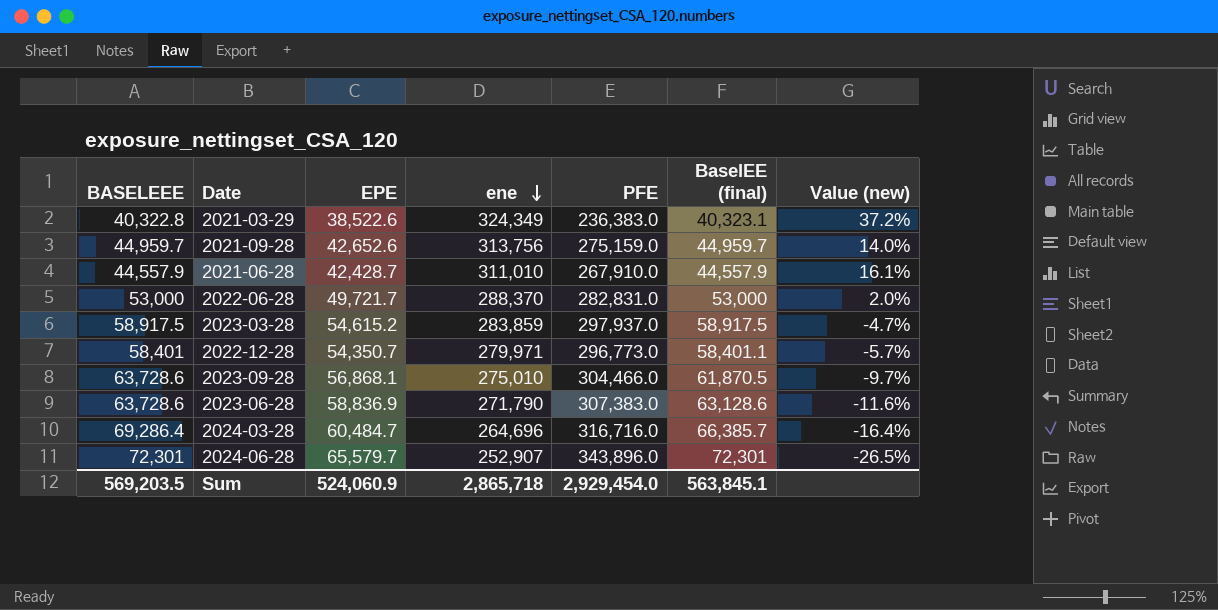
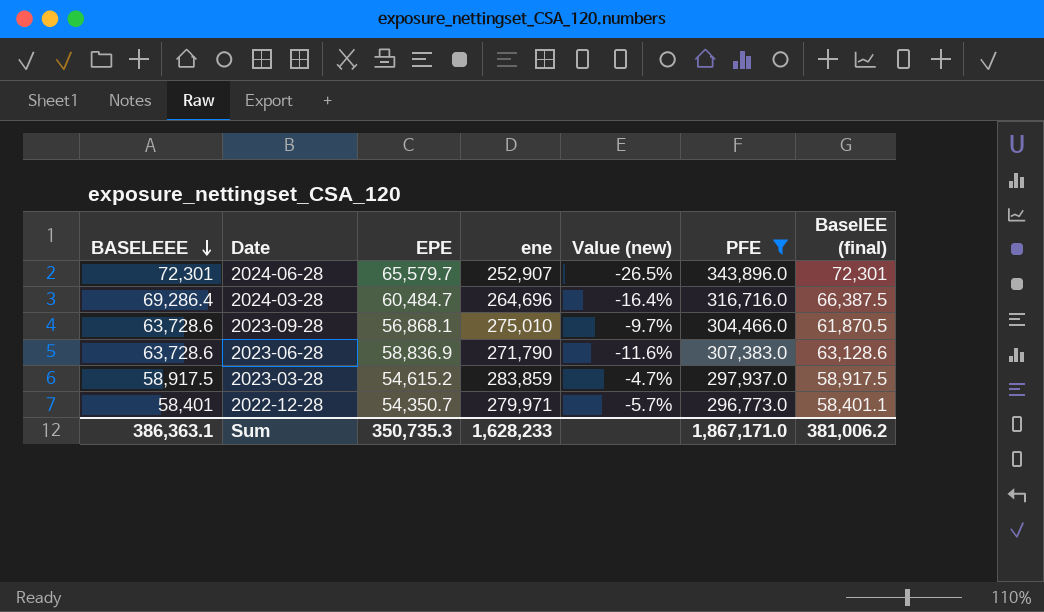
filter: none -> PFE >= 296,773.0
row order: ene descending -> BASELEEE descending
column Value (new) | position: 7 -> 5
2024-03-28 | BaselEE (final): 66,385.7 -> 66,387.5
Sum | BASELEEE: 569,203.5 -> 386,363.1
Sum | EPE: 524,060.9 -> 350,735.3
Sum | ene: 2,865,718 -> 1,628,233
Sum | PFE: 2,929,454.0 -> 1,867,171.0
Sum | BaselEE (final): 563,845.1 -> 381,006.2

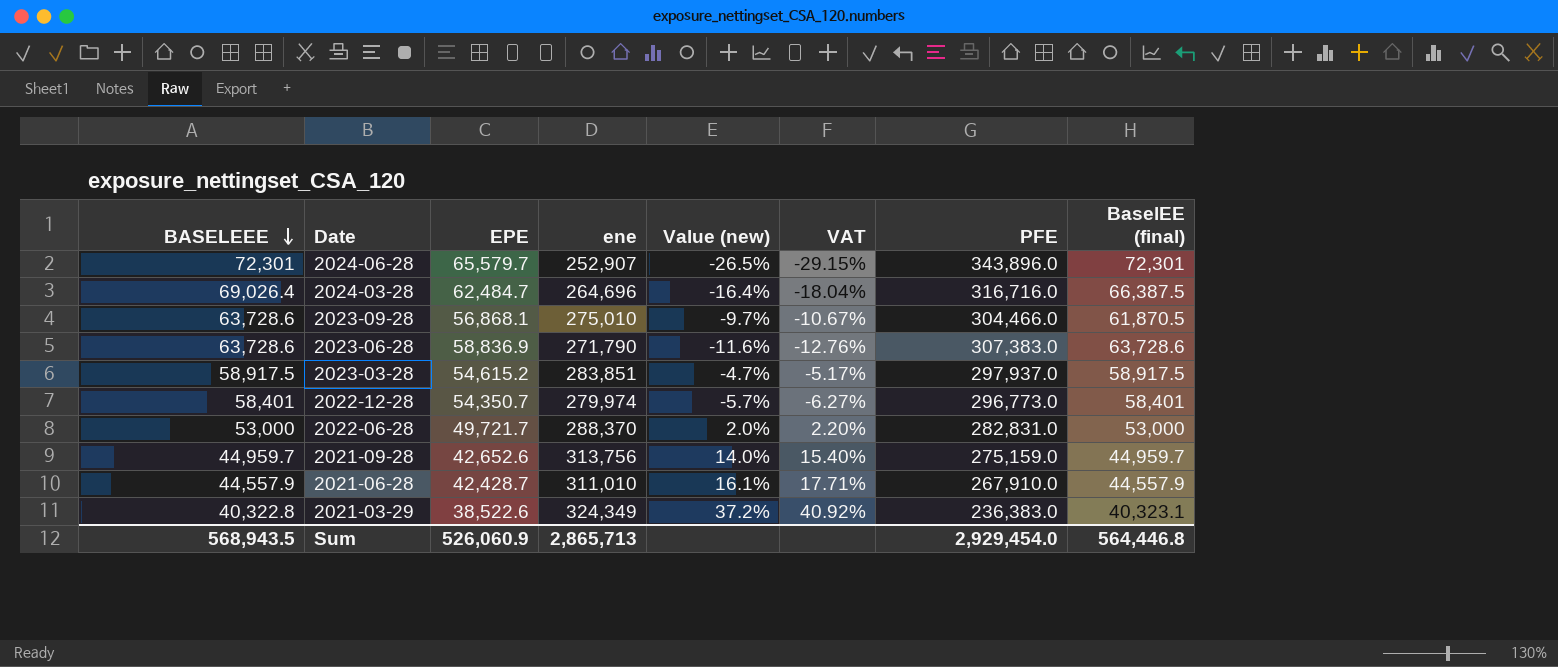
filter: PFE >= 296,773.0 -> none
column VAT | formula: none -> [Value (new)] * 1.1
2024-03-28 | BASELEEE: 69,286.4 -> 69,026.4
2024-03-28 | EPE: 60,484.7 -> 62,484.7
2023-06-28 | BaselEE (final): 63,128.6 -> 63,728.6
2023-03-28 | ene: 283,859 -> 283,851
2022-12-28 | ene: 279,971 -> 279,974
2022-12-28 | BaselEE (final): 58,401.1 -> 58,401
Sum | BASELEEE: 386,363.1 -> 568,943.5
Sum | EPE: 350,735.3 -> 526,060.9
Sum | ene: 1,628,233 -> 2,865,713
Sum | PFE: 1,867,171.0 -> 2,929,454.0
Sum | BaselEE (final): 381,006.2 -> 564,446.8

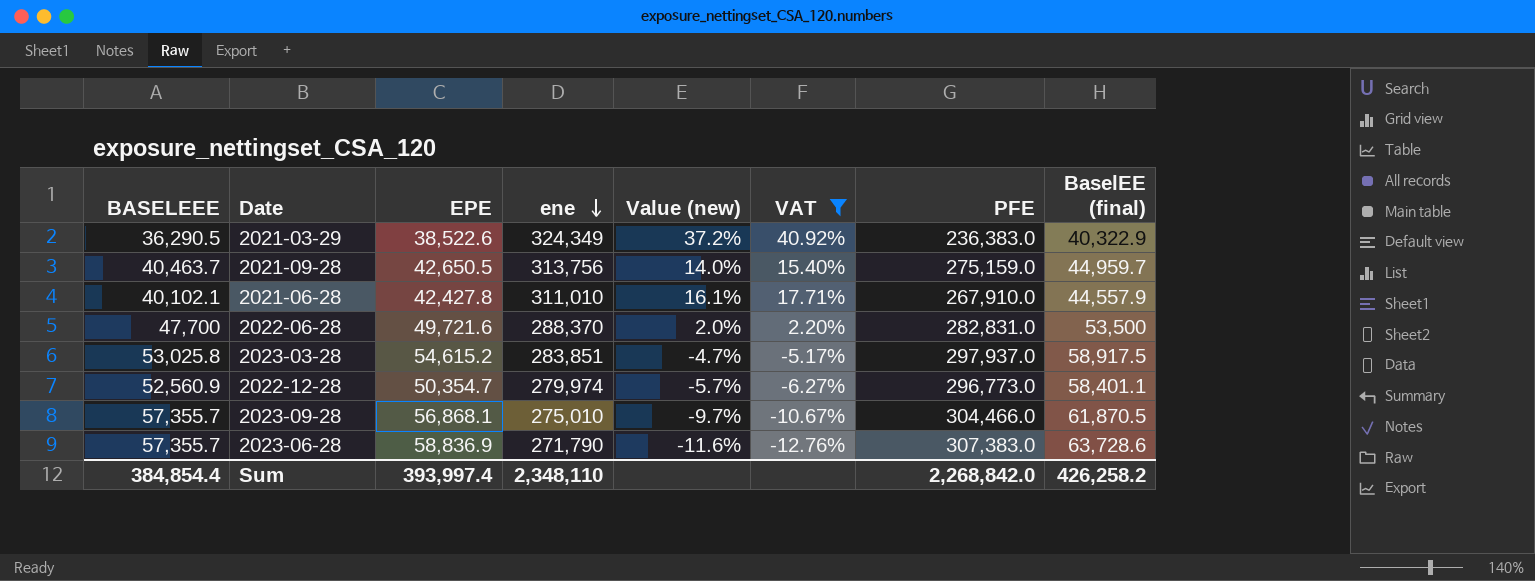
filter: none -> VAT >= -12.76%
row order: BASELEEE descending -> ene descending
2021-03-29 | BASELEEE: 40,322.8 -> 36,290.5
2021-03-29 | BaselEE (final): 40,323.1 -> 40,322.9
2021-09-28 | BASELEEE: 44,959.7 -> 40,463.7
2021-09-28 | EPE: 42,652.6 -> 42,650.5
2021-06-28 | BASELEEE: 44,557.9 -> 40,102.1
2021-06-28 | EPE: 42,428.7 -> 42,427.8
2022-06-28 | BASELEEE: 53,000 -> 47,700
2022-06-28 | EPE: 49,721.7 -> 49,721.6
2022-06-28 | BaselEE (final): 53,000 -> 53,500
2023-03-28 | BASELEEE: 58,917.5 -> 53,025.8
2022-12-28 | BASELEEE: 58,401 -> 52,560.9
2022-12-28 | EPE: 54,350.7 -> 50,354.7
2022-12-28 | BaselEE (final): 58,401 -> 58,401.1
2023-09-28 | BASELEEE: 63,728.6 -> 57,355.7
2023-06-28 | BASELEEE: 63,728.6 -> 57,355.7
Sum | BASELEEE: 568,943.5 -> 384,854.4
Sum | EPE: 526,060.9 -> 393,997.4
Sum | ene: 2,865,713 -> 2,348,110
Sum | PFE: 2,929,454.0 -> 2,268,842.0
Sum | BaselEE (final): 564,446.8 -> 426,258.2

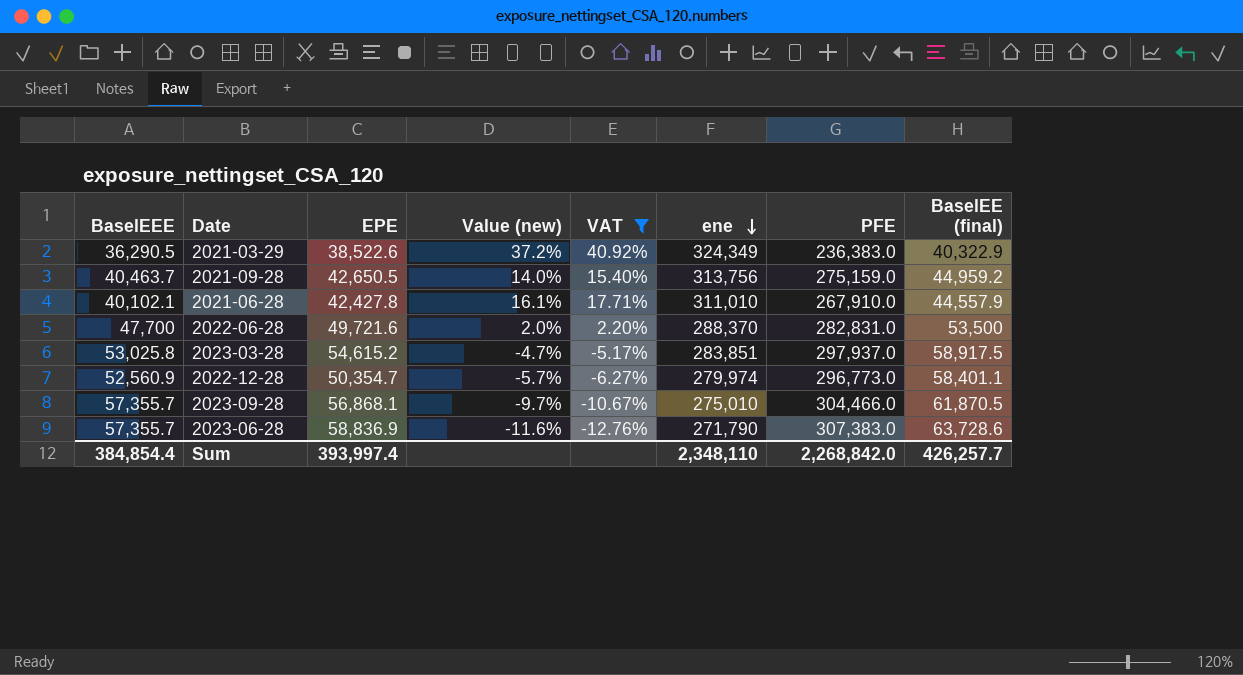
column name: BASELEEE -> BaselEEE
column ene | position: 4 -> 6
2021-09-28 | BaselEE (final): 44,959.7 -> 44,959.2
Sum | BaselEE (final): 426,258.2 -> 426,257.7

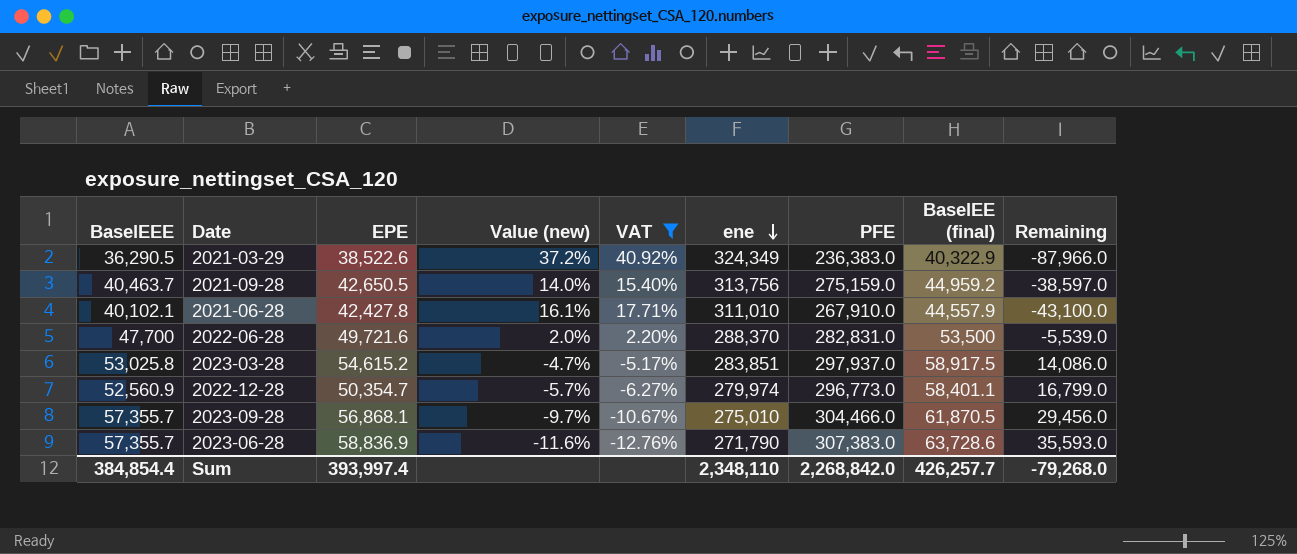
column Remaining | formula: none -> [PFE] - [ene]

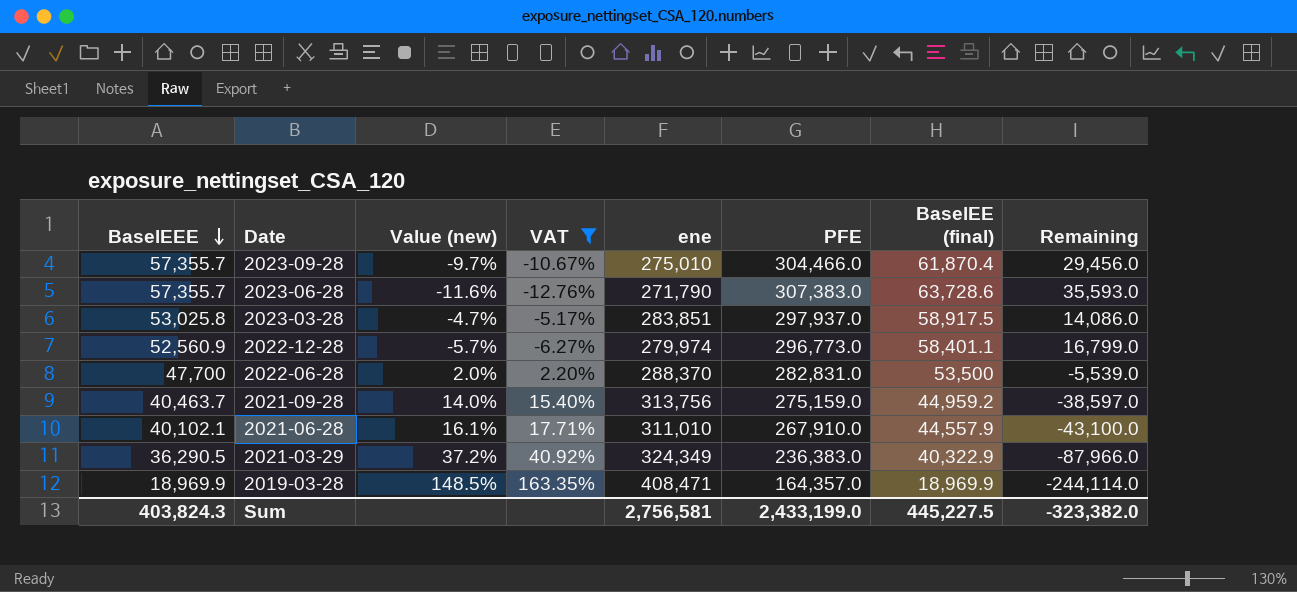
row order: ene descending -> BaselEEE descending
column EPE | position: 3 -> none
2023-09-28 | BaselEE (final): 61,870.5 -> 61,870.4
row 2019-03-28: none -> 18,969.9 | 148.5% | 163.35% | 408,471 | 164,357.0 | 18,969.9 | -244,114.0
Sum | BaselEEE: 384,854.4 -> 403,824.3
Sum | ene: 2,348,110 -> 2,756,581
Sum | PFE: 2,268,842.0 -> 2,433,199.0
Sum | BaselEE (final): 426,257.7 -> 445,227.5
Sum | Remaining: -79,268.0 -> -323,382.0

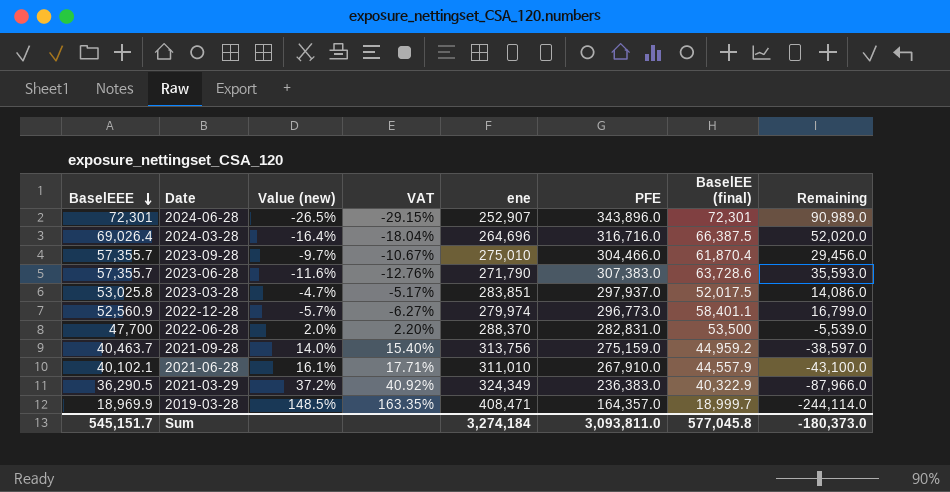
filter: VAT >= -12.76% -> none
2023-03-28 | BaselEE (final): 58,917.5 -> 52,017.5
2019-03-28 | BaselEE (final): 18,969.9 -> 18,999.7
Sum | BaselEEE: 403,824.3 -> 545,151.7
Sum | ene: 2,756,581 -> 3,274,184
Sum | PFE: 2,433,199.0 -> 3,093,811.0
Sum | BaselEE (final): 445,227.5 -> 577,045.8
Sum | Remaining: -323,382.0 -> -180,373.0

